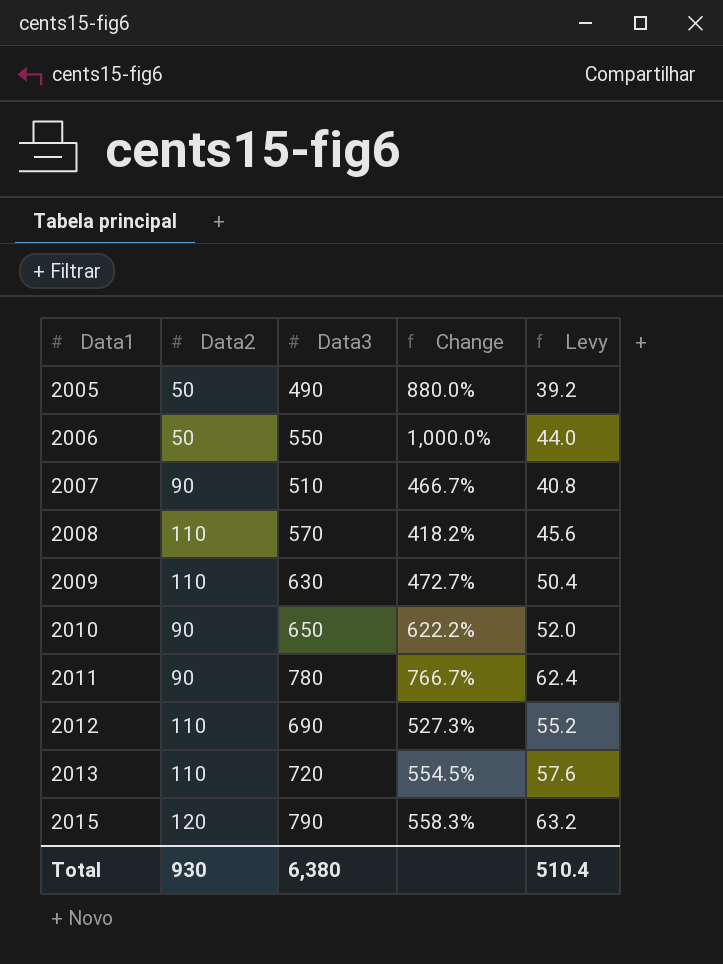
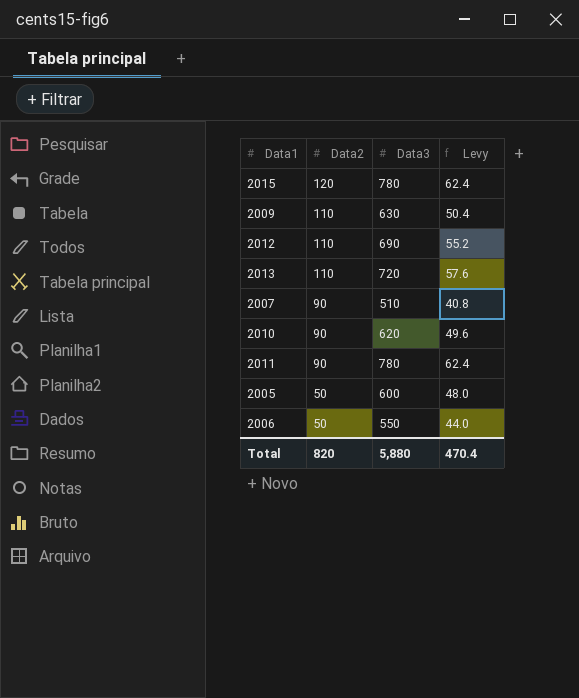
row order: Data1 ascending -> Data2 descending
column Change | formula: ([Data3] - [Data2]) / [Data2] -> none
row 2008: 110 | 570 | 418.2% | 45.6 -> none
2015 | Data3: 790 -> 780
2015 | Levy: 63.2 -> 62.4
2010 | Data3: 650 -> 620
2010 | Levy: 52.0 -> 49.6
2005 | Data3: 490 -> 600
2005 | Levy: 39.2 -> 48.0
Total | Data2: 930 -> 820
Total | Data3: 6,380 -> 5,880
Total | Levy: 510.4 -> 470.4

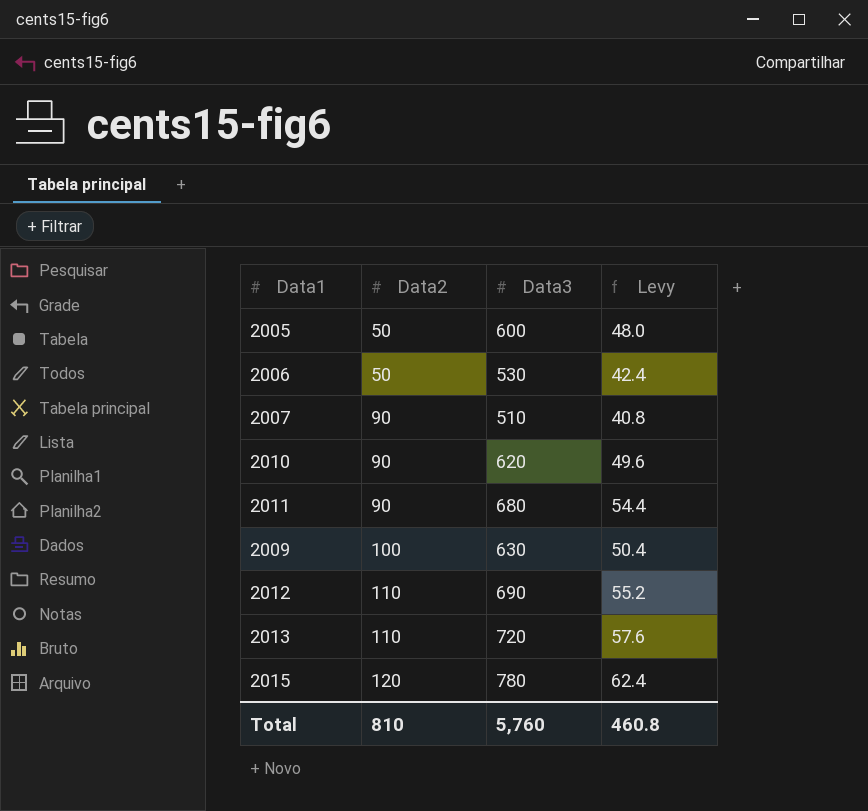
row order: Data2 descending -> Data2 ascending
2006 | Data3: 550 -> 530
2006 | Levy: 44.0 -> 42.4
2011 | Data3: 780 -> 680
2011 | Levy: 62.4 -> 54.4
2009 | Data2: 110 -> 100
Total | Data2: 820 -> 810
Total | Data3: 5,880 -> 5,760
Total | Levy: 470.4 -> 460.8

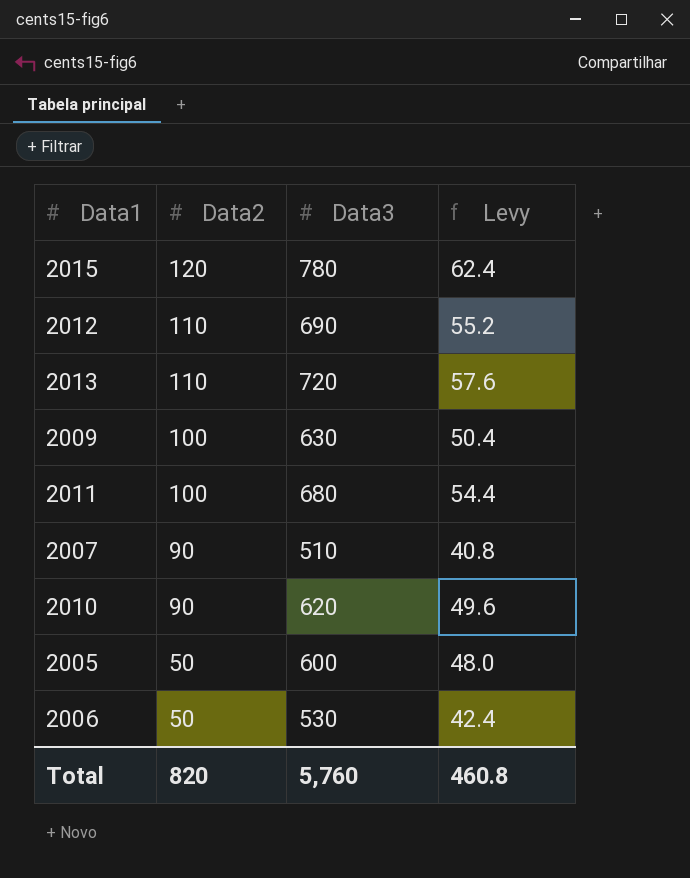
row order: Data2 ascending -> Data2 descending
2011 | Data2: 90 -> 100
Total | Data2: 810 -> 820

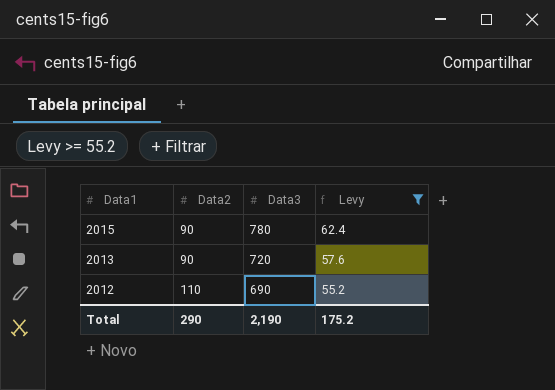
filter: none -> Levy >= 55.2
row order: Data2 descending -> Data1 descending
2015 | Data2: 120 -> 90
2013 | Data2: 110 -> 90
Total | Data2: 820 -> 290
Total | Data3: 5,760 -> 2,190
Total | Levy: 460.8 -> 175.2

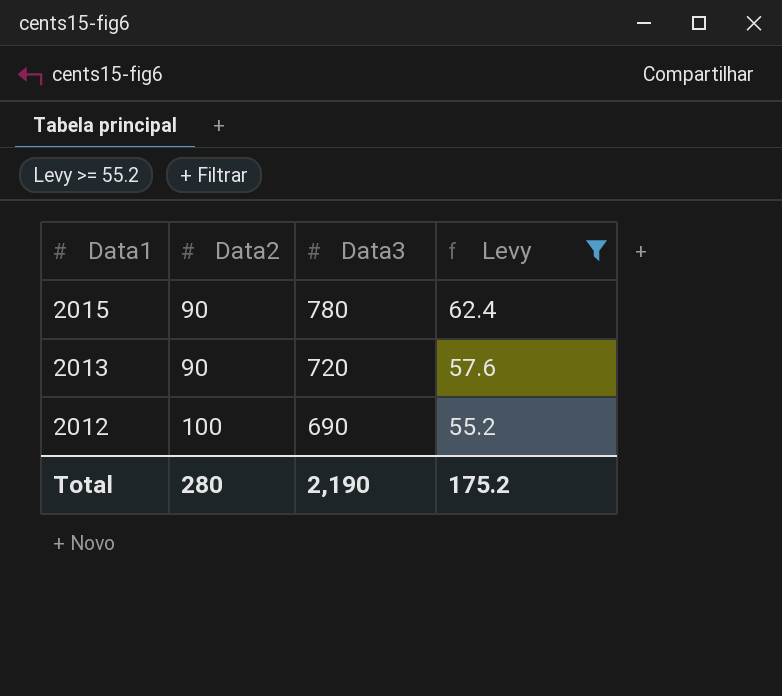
2012 | Data2: 110 -> 100
Total | Data2: 290 -> 280

